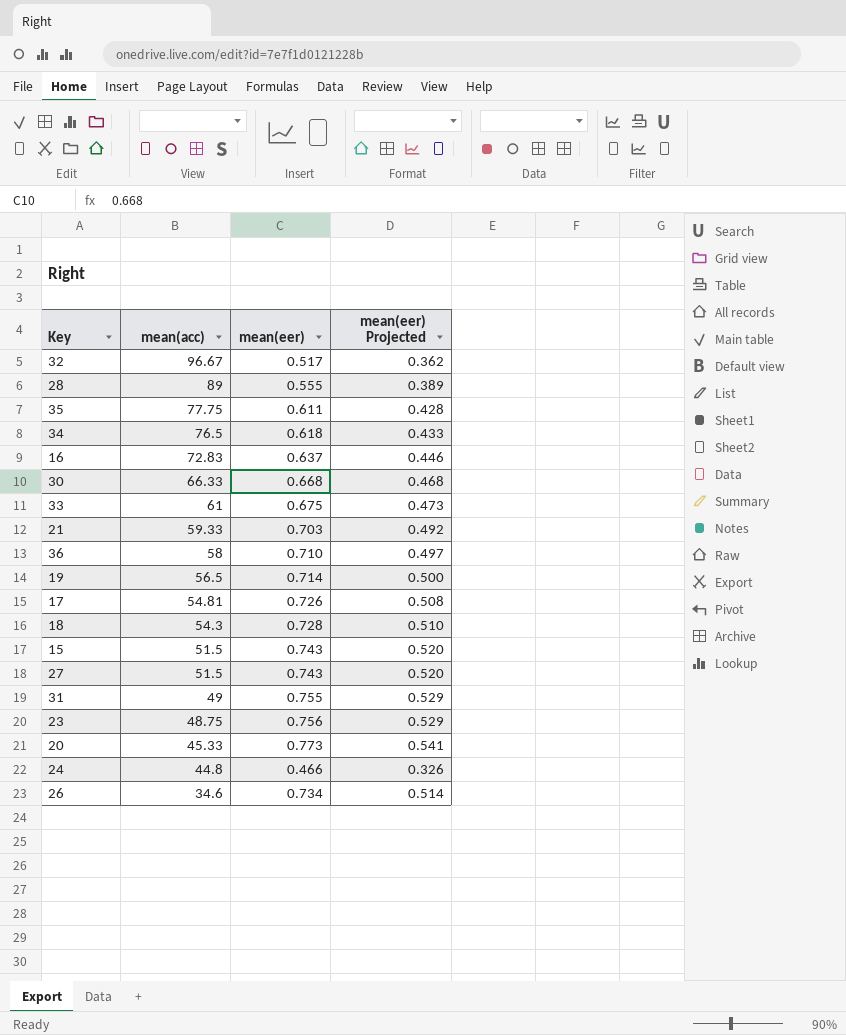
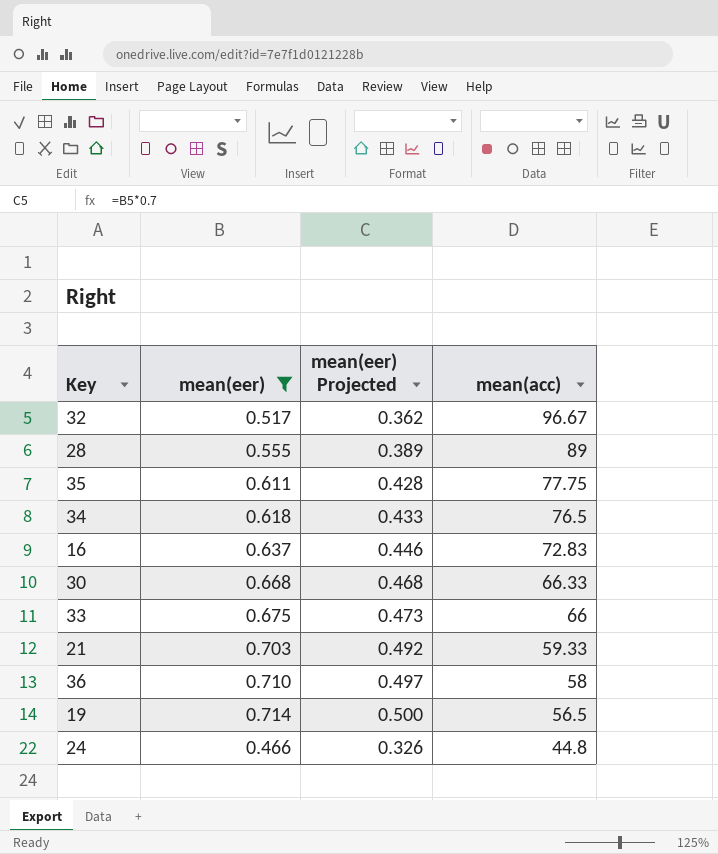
filter: none -> mean(eer) <= 0.714
column mean(acc) | position: 2 -> 4
33 | mean(acc): 61 -> 66

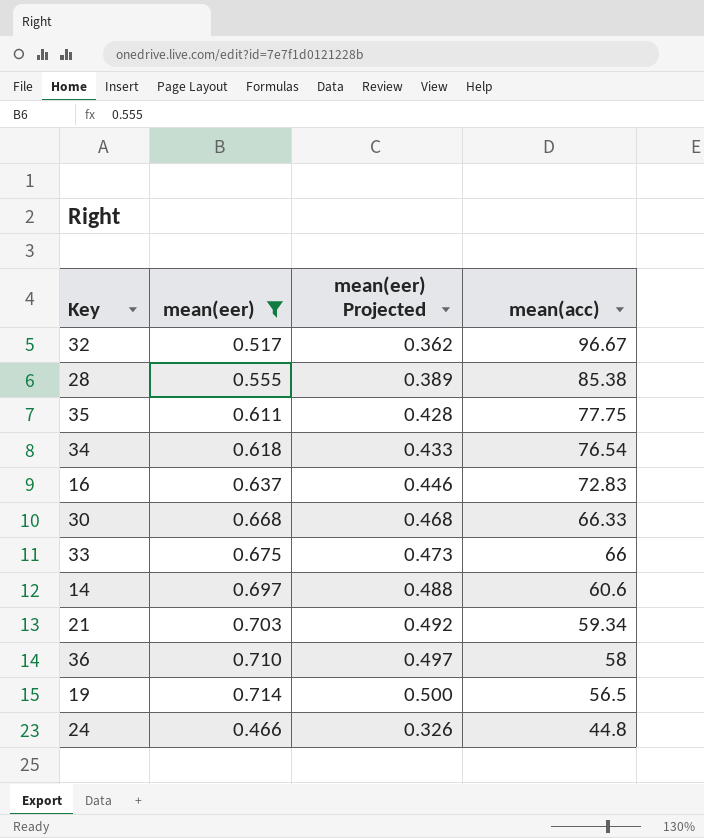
28 | mean(acc): 89 -> 85.38
34 | mean(acc): 76.5 -> 76.54
row 14: none -> 0.697 | 0.488 | 60.6
21 | mean(acc): 59.33 -> 59.34

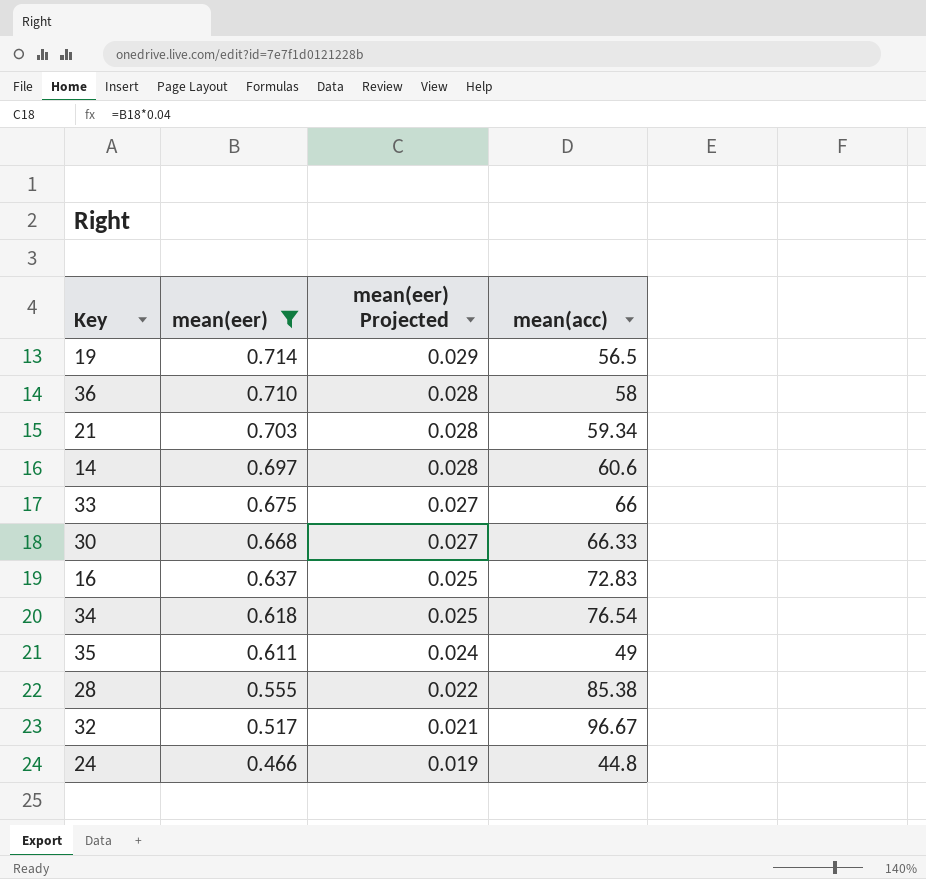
row order: mean(acc) descending -> mean(eer) descending
column mean(eer) Projected | formula: [mean(eer)] * 0.7 -> [mean(eer)] * 0.04
35 | mean(acc): 77.75 -> 49

